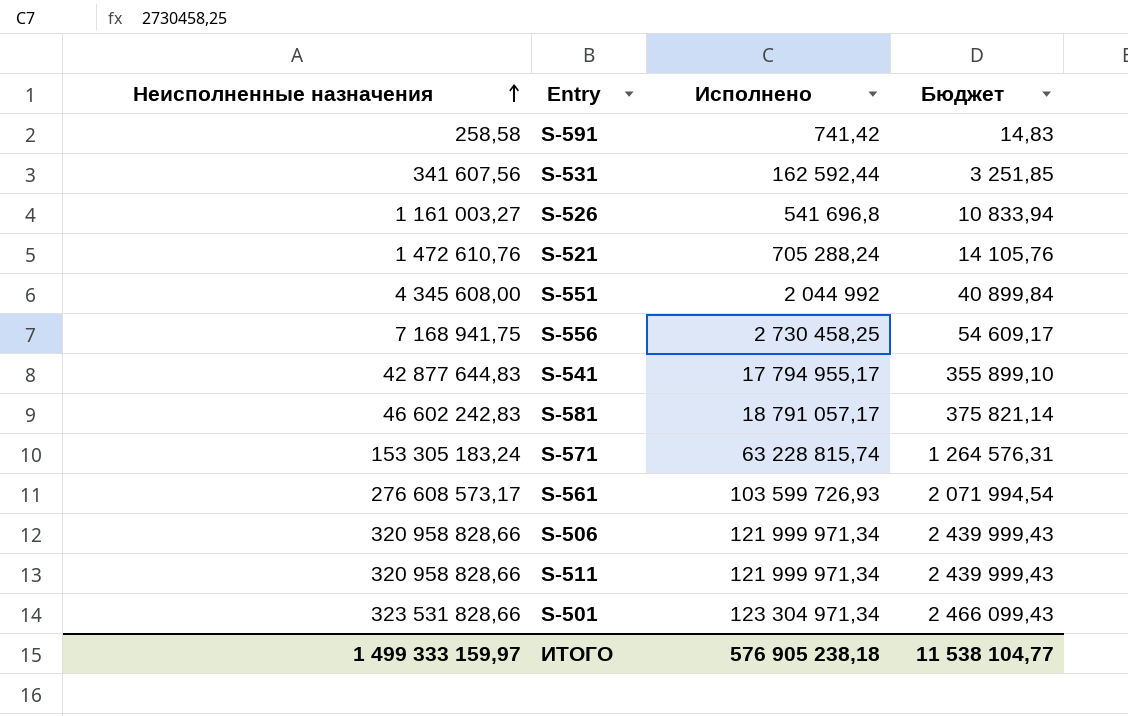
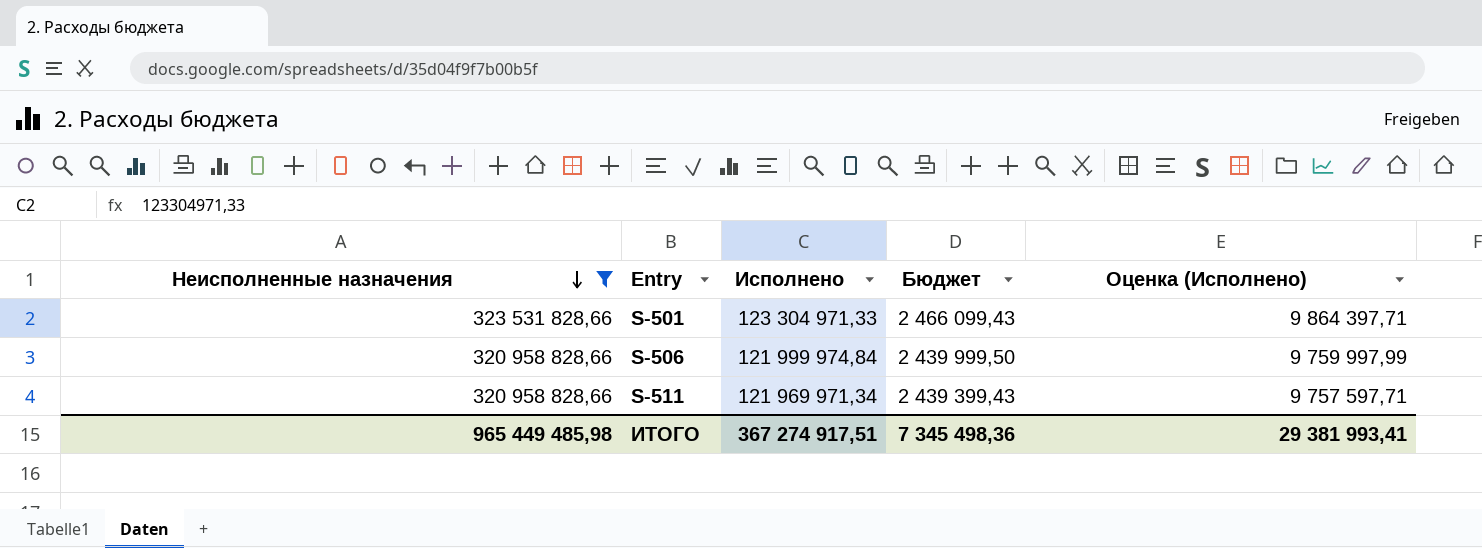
filter: none -> Неисполненные назначения >= 320 958 828,66
row order: Неисполненные назначения ascending -> Неисполненные назначения descending
column Оценка (Исполнено) | formula: none -> [Исполнено] * 0,08
S-501 | Исполнено: 123 304 971,34 -> 123 304 971,33
S-506 | Исполнено: 121 999 971,34 -> 121 999 974,84
S-506 | Бюджет: 2 439 999,43 -> 2 439 999,50
S-511 | Исполнено: 121 999 971,34 -> 121 969 971,34
S-511 | Бюджет: 2 439 999,43 -> 2 439 399,43
ИТОГО | Неисполненные назначения: 1 499 333 159,97 -> 965 449 485,98
ИТОГО | Исполнено: 576 905 238,18 -> 367 274 917,51
ИТОГО | Бюджет: 11 538 104,77 -> 7 345 498,36

